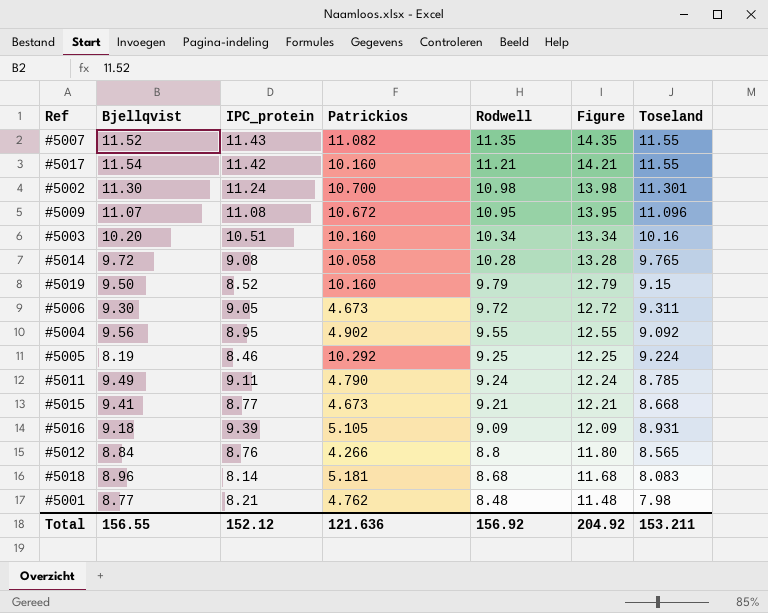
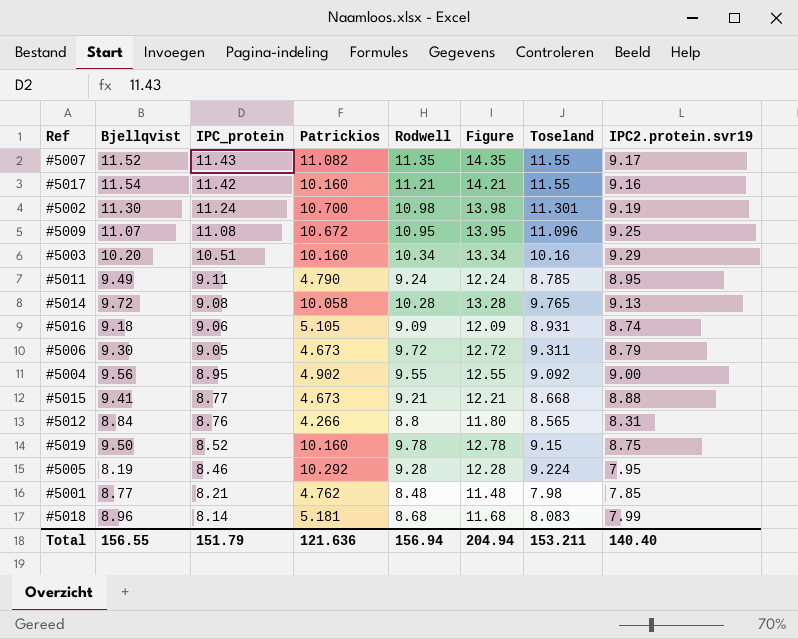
row order: Rodwell descending -> IPC_protein descending
column IPC2.protein.svr19 | position: none -> 8
#5016 | IPC_protein: 9.39 -> 9.06
#5019 | Rodwell: 9.79 -> 9.78
#5019 | Figure: 12.79 -> 12.78
#5005 | Rodwell: 9.25 -> 9.28
#5005 | Figure: 12.25 -> 12.28
Total | IPC_protein: 152.12 -> 151.79
Total | Rodwell: 156.92 -> 156.94
Total | Figure: 204.92 -> 204.94

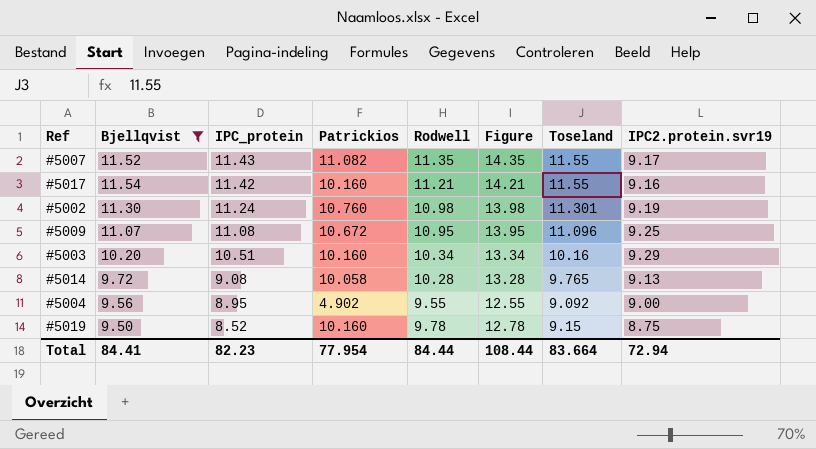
filter: none -> Bjellqvist >= 9.50
#5002 | Patrickios: 10.700 -> 10.760
Total | Bjellqvist: 156.55 -> 84.41
Total | IPC_protein: 151.79 -> 82.23
Total | Patrickios: 121.636 -> 77.954
Total | Rodwell: 156.94 -> 84.44
Total | Figure: 204.94 -> 108.44
Total | Toseland: 153.211 -> 83.664
Total | IPC2.protein.svr19: 140.40 -> 72.94

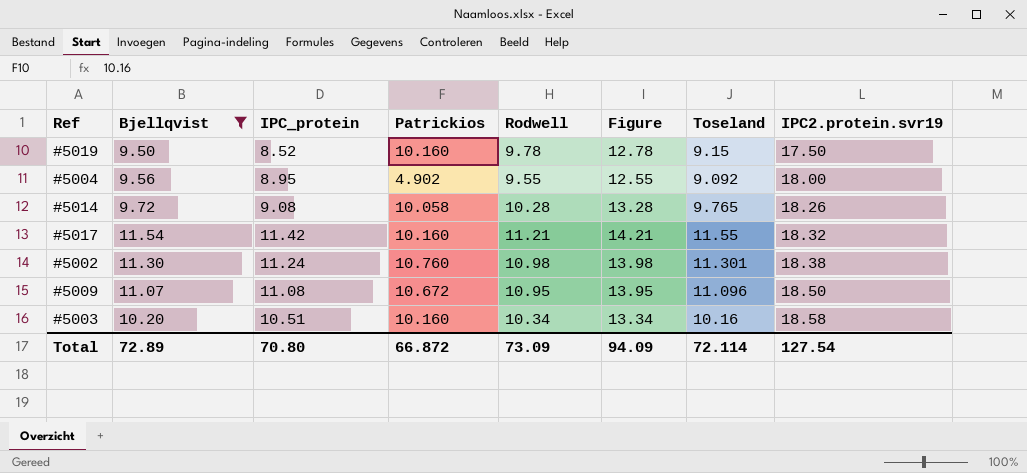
row order: IPC_protein descending -> IPC2.protein.svr19 ascending
row #5007: 11.52 | 11.43 | 11.082 | 11.35 | 14.35 | 11.55 | 9.17 -> none
#5019 | IPC2.protein.svr19: 8.75 -> 17.50
#5004 | IPC2.protein.svr19: 9.00 -> 18.00
#5014 | IPC2.protein.svr19: 9.13 -> 18.26
#5017 | IPC2.protein.svr19: 9.16 -> 18.32
#5002 | IPC2.protein.svr19: 9.19 -> 18.38
#5009 | IPC2.protein.svr19: 9.25 -> 18.50
#5003 | IPC2.protein.svr19: 9.29 -> 18.58
Total | Bjellqvist: 84.41 -> 72.89
Total | IPC_protein: 82.23 -> 70.80
Total | Patrickios: 77.954 -> 66.872
Total | Rodwell: 84.44 -> 73.09
Total | Figure: 108.44 -> 94.09
Total | Toseland: 83.664 -> 72.114
Total | IPC2.protein.svr19: 72.94 -> 127.54

